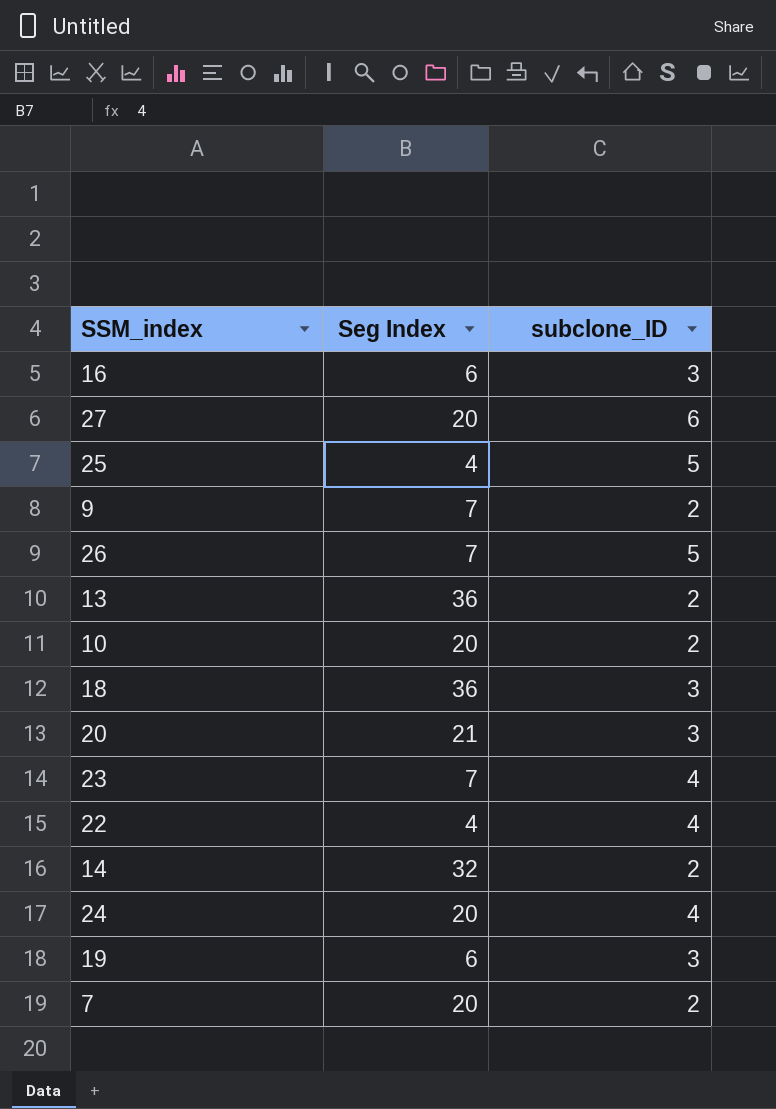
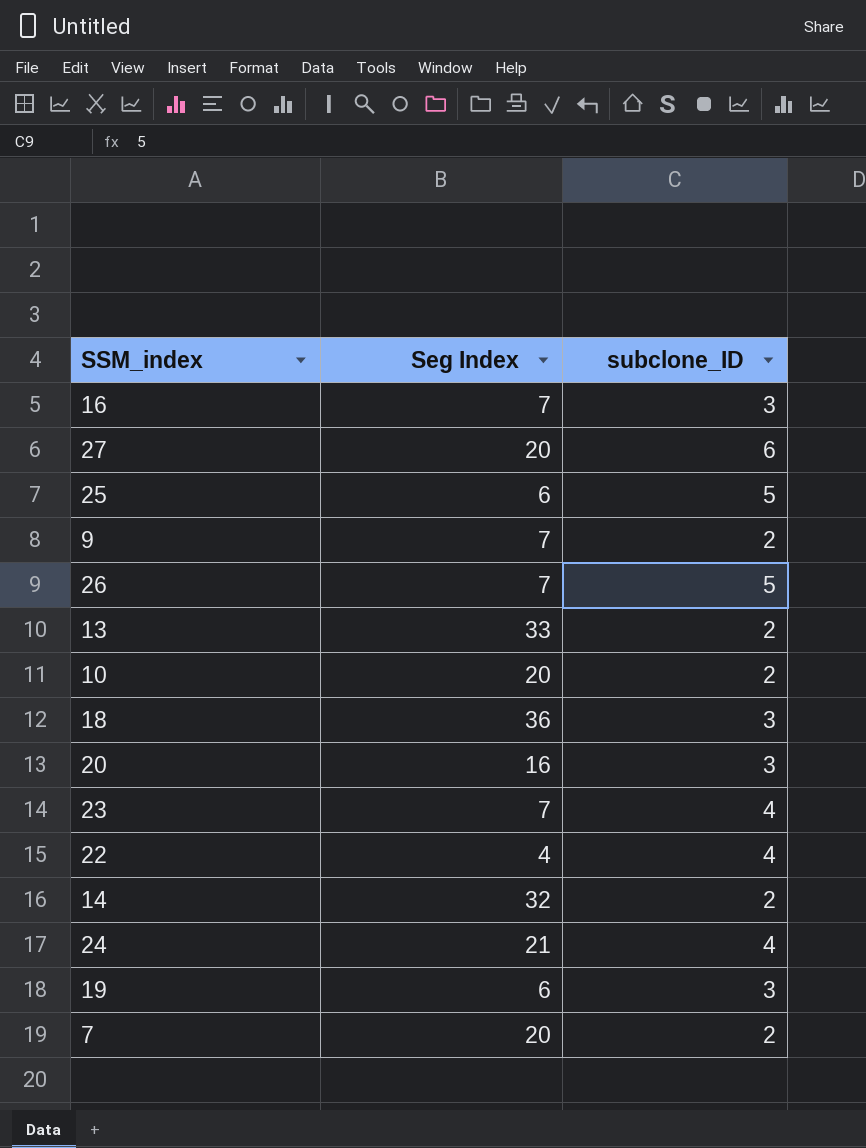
16 | Seg Index: 6 -> 7
25 | Seg Index: 4 -> 6
13 | Seg Index: 36 -> 33
20 | Seg Index: 21 -> 16
24 | Seg Index: 20 -> 21

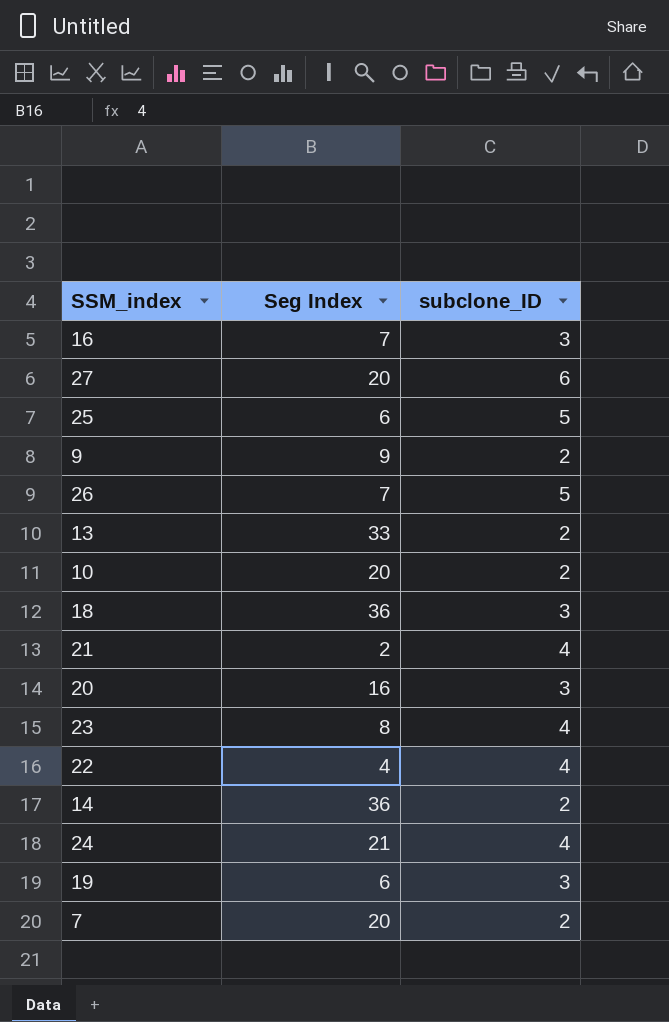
9 | Seg Index: 7 -> 9
row 21: none -> 2 | 4
23 | Seg Index: 7 -> 8
14 | Seg Index: 32 -> 36

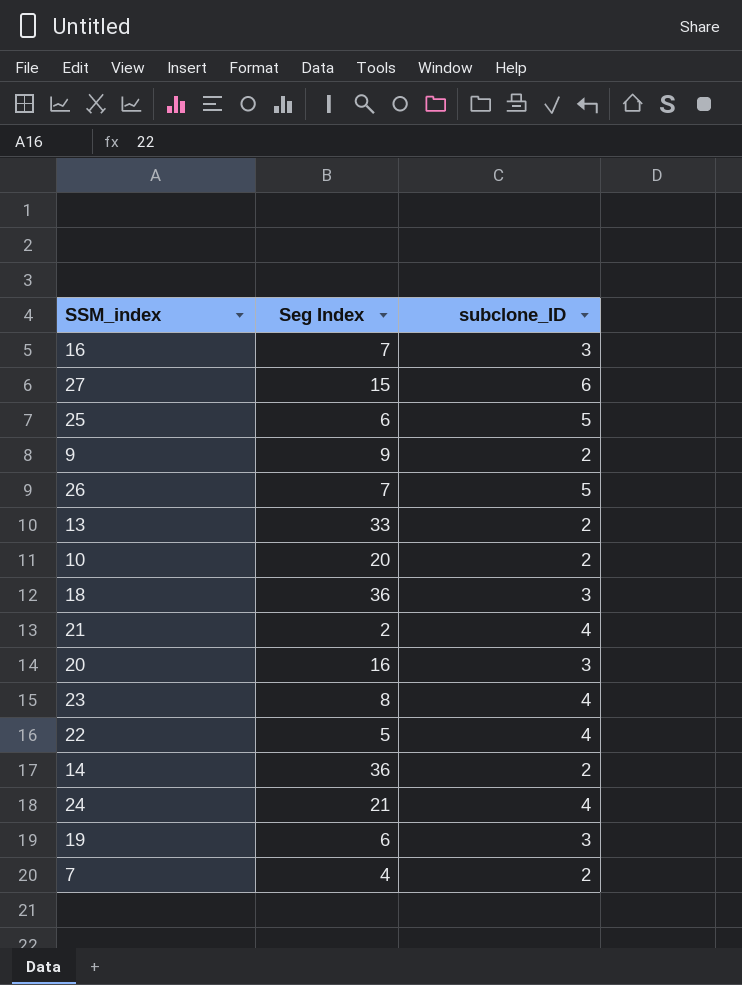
27 | Seg Index: 20 -> 15
22 | Seg Index: 4 -> 5
7 | Seg Index: 20 -> 4

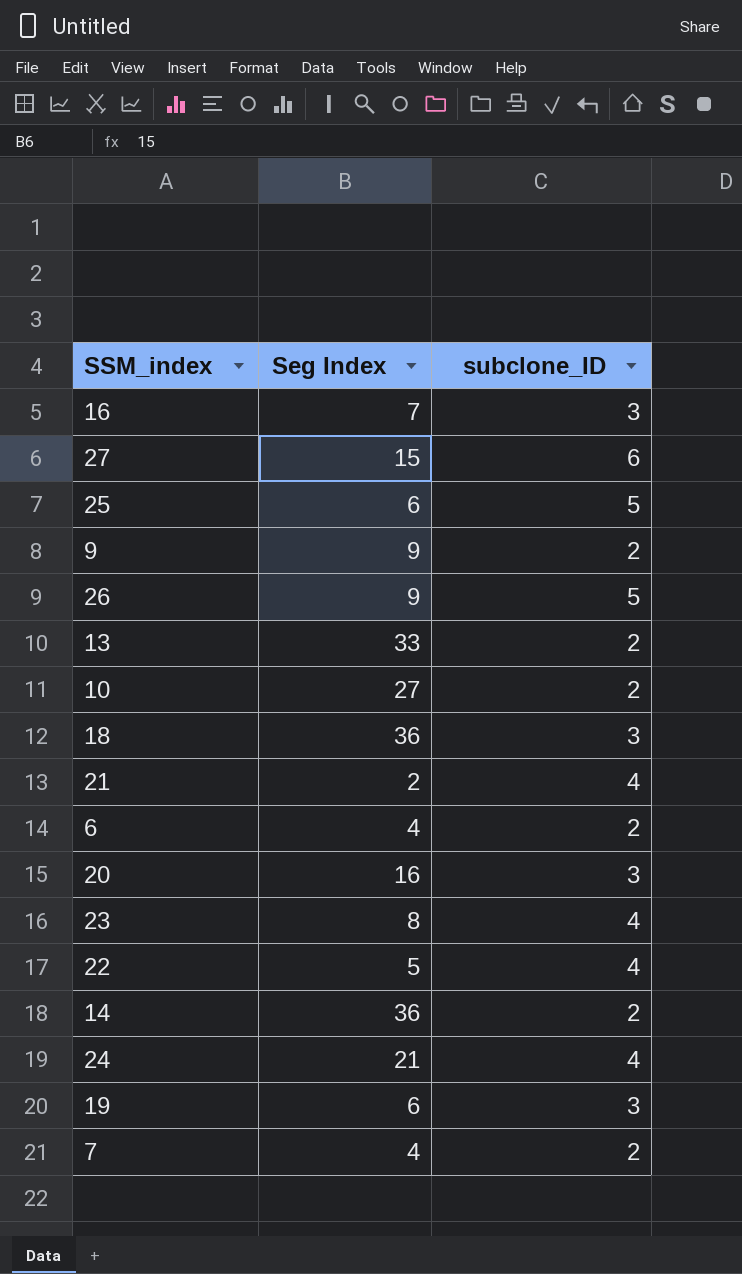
26 | Seg Index: 7 -> 9
10 | Seg Index: 20 -> 27
row 6: none -> 4 | 2

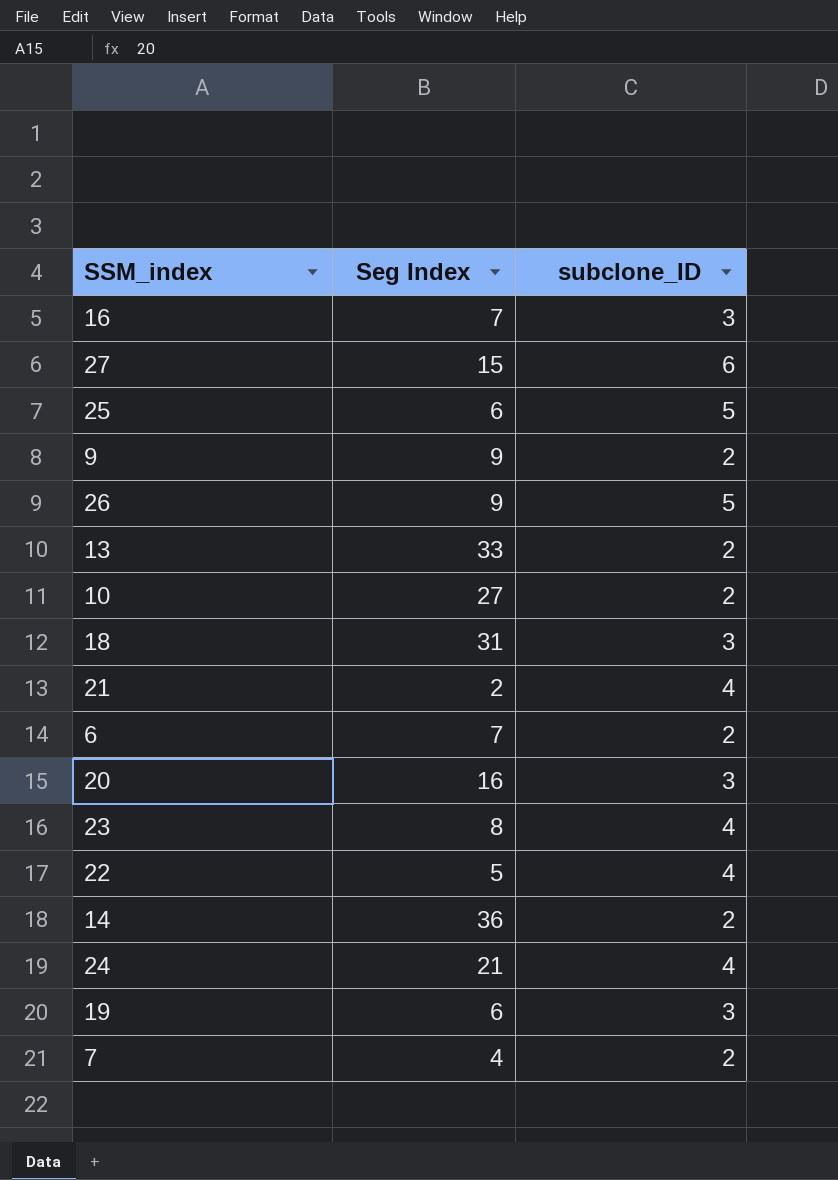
18 | Seg Index: 36 -> 31
6 | Seg Index: 4 -> 7

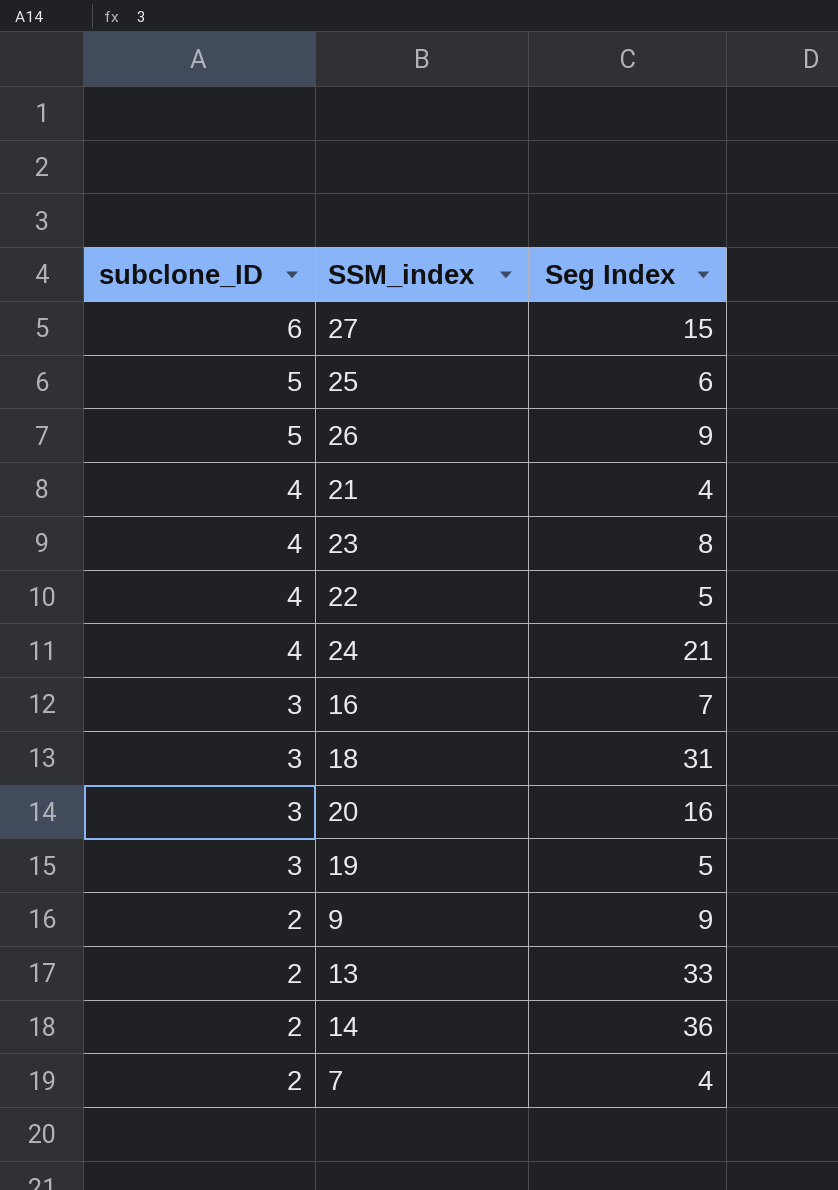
row order: none -> subclone_ID descending
column subclone_ID | position: 3 -> 1
row 10: 27 | 2 -> none
row 6: 7 | 2 -> none
21 | Seg Index: 2 -> 4
19 | Seg Index: 6 -> 5

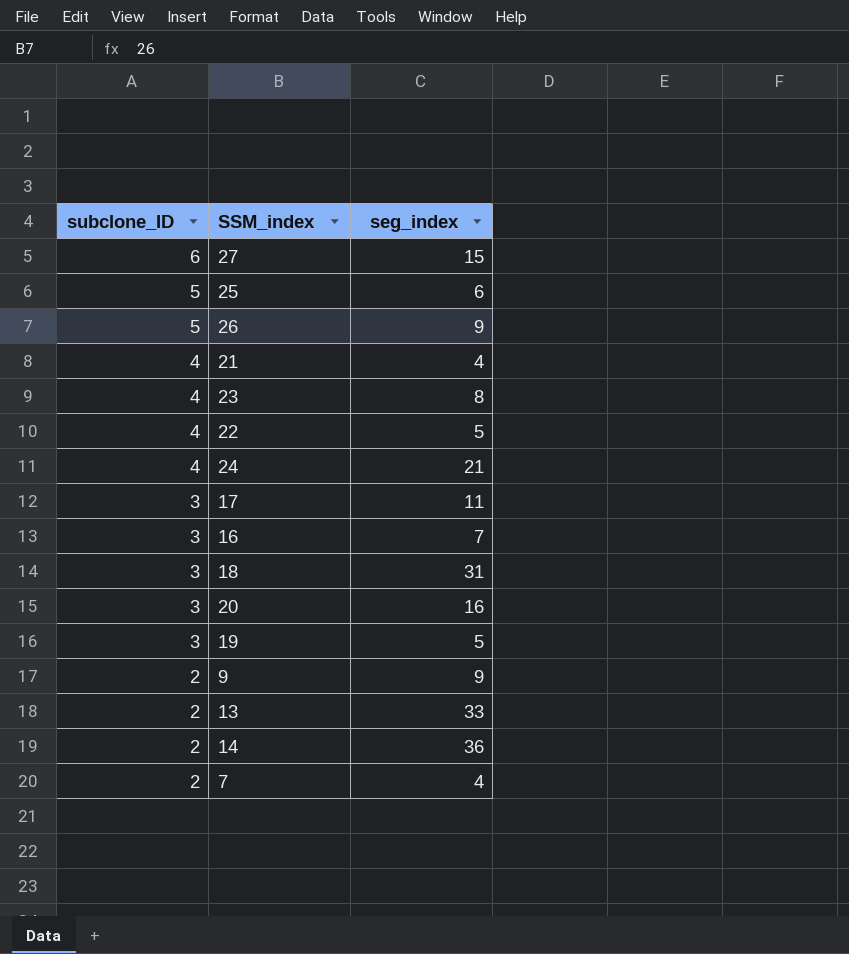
column name: Seg Index -> seg_index
row 17: none -> 3 | 11

